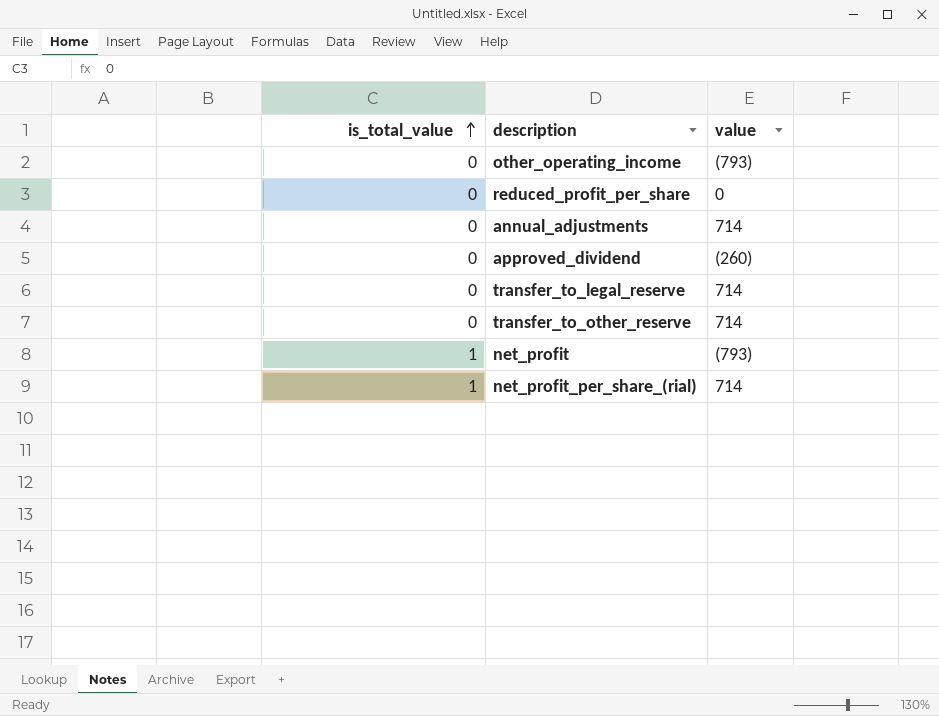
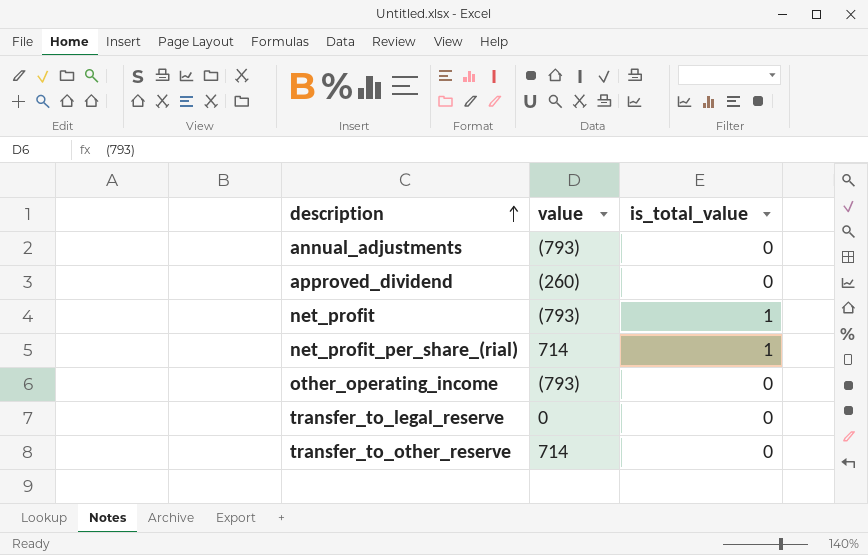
row order: is_total_value ascending -> description ascending
column is_total_value | position: 1 -> 3
row reduced_profit_per_share: 0 | 0 -> none
annual_adjustments | value: 714 -> (793)
transfer_to_legal_reserve | value: 714 -> 0

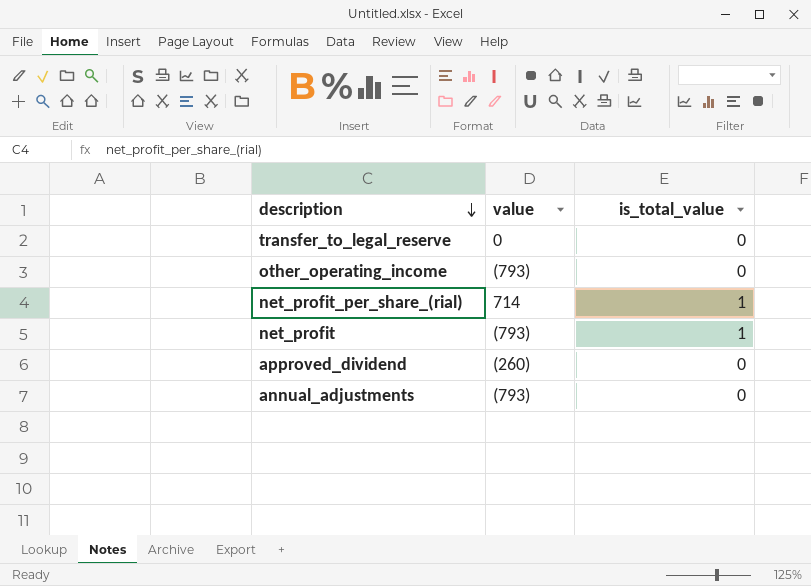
row order: description ascending -> description descending
row transfer_to_other_reserve: 714 | 0 -> none

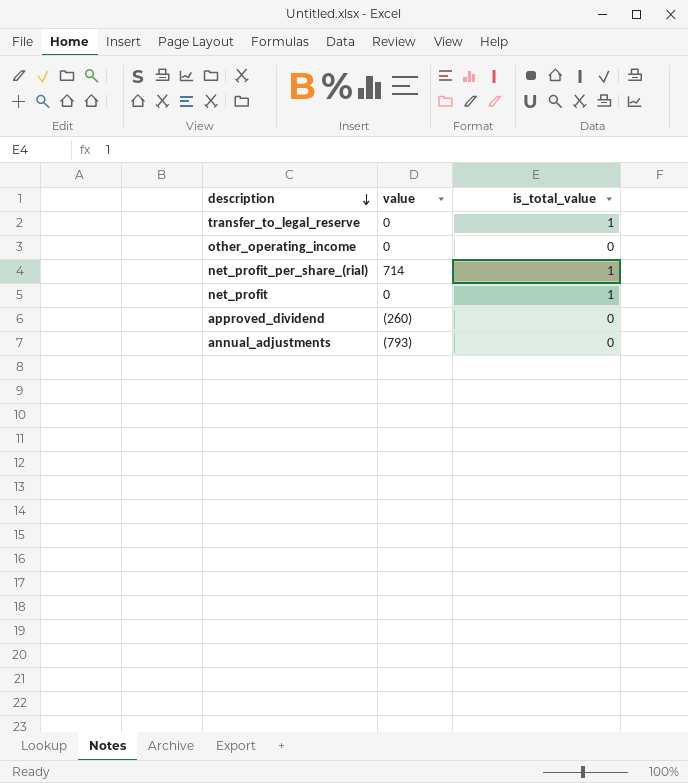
transfer_to_legal_reserve | is_total_value: 0 -> 1
other_operating_income | value: (793) -> 0
net_profit | value: (793) -> 0

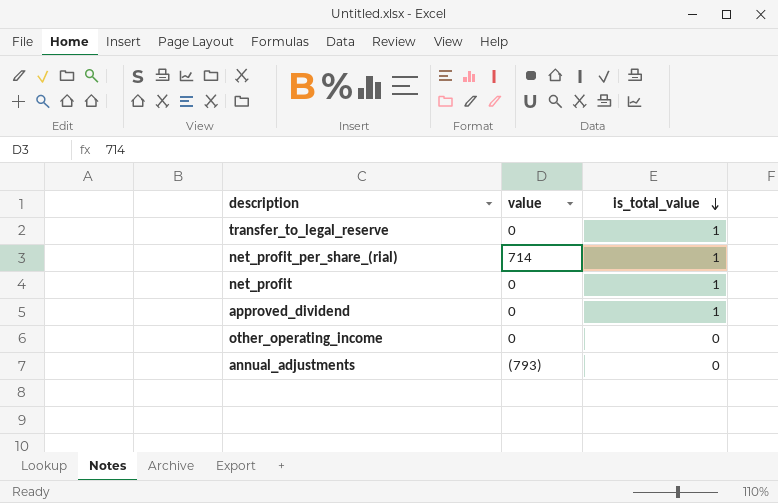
row order: description descending -> is_total_value descending
approved_dividend | value: (260) -> 0
approved_dividend | is_total_value: 0 -> 1

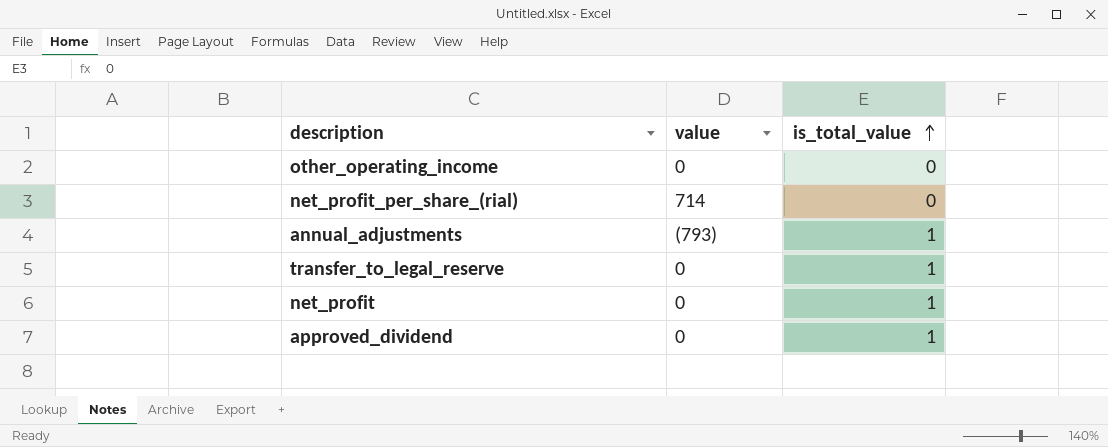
row order: is_total_value descending -> is_total_value ascending
net_profit_per_share_(rial) | is_total_value: 1 -> 0
annual_adjustments | is_total_value: 0 -> 1

